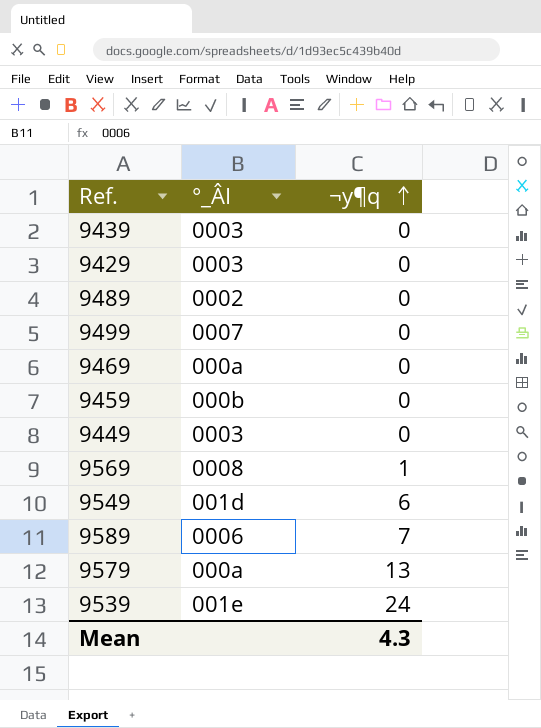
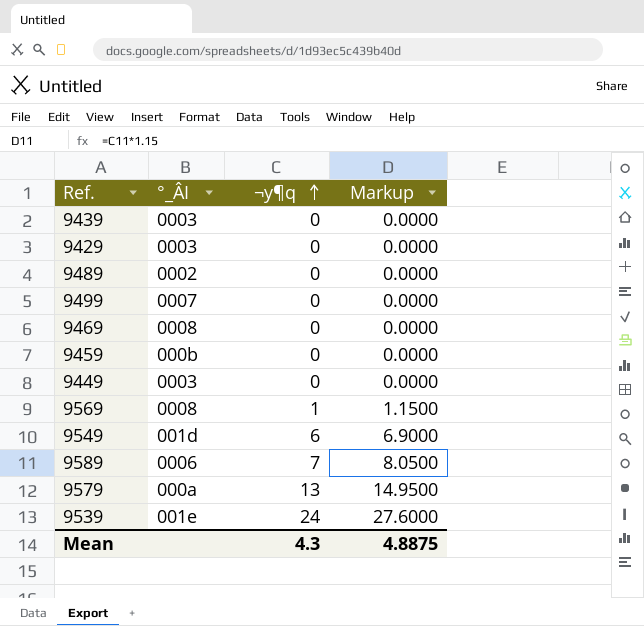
column Markup | formula: none -> [¬y¶q] * 1.15
9469 | °_ÂI: 000a -> 0008

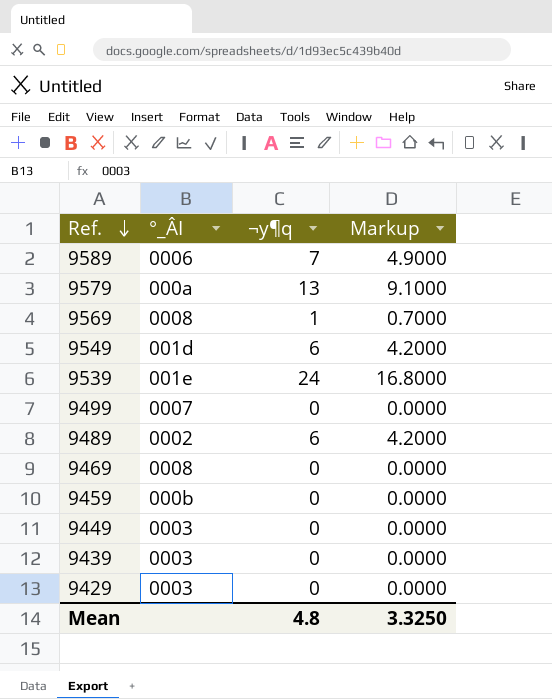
row order: ¬y¶q ascending -> Ref. descending
column Markup | formula: [¬y¶q] * 1.15 -> [¬y¶q] * 0.7
9489 | ¬y¶q: 0 -> 6
Mean | ¬y¶q: 4.3 -> 4.8
Mean | Markup: 4.8875 -> 3.3250

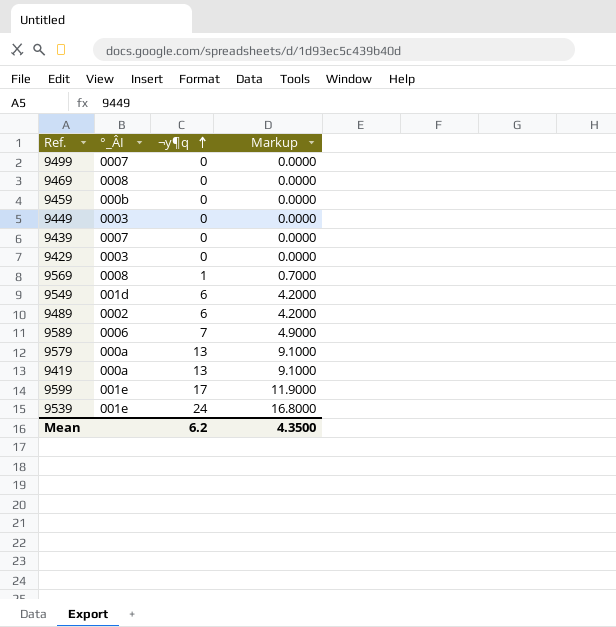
row order: Ref. descending -> ¬y¶q ascending
9439 | °_ÂI: 0003 -> 0007
row 9419: none -> 000a | 13 | 9.1000
row 9599: none -> 001e | 17 | 11.9000
Mean | ¬y¶q: 4.8 -> 6.2
Mean | Markup: 3.3250 -> 4.3500

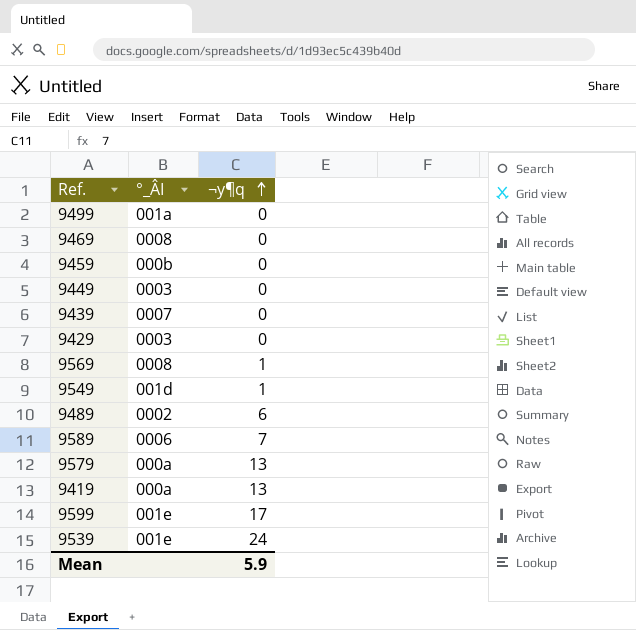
column Markup | formula: [¬y¶q] * 0.7 -> none
9499 | °_ÂI: 0007 -> 001a
9549 | ¬y¶q: 6 -> 1
Mean | ¬y¶q: 6.2 -> 5.9

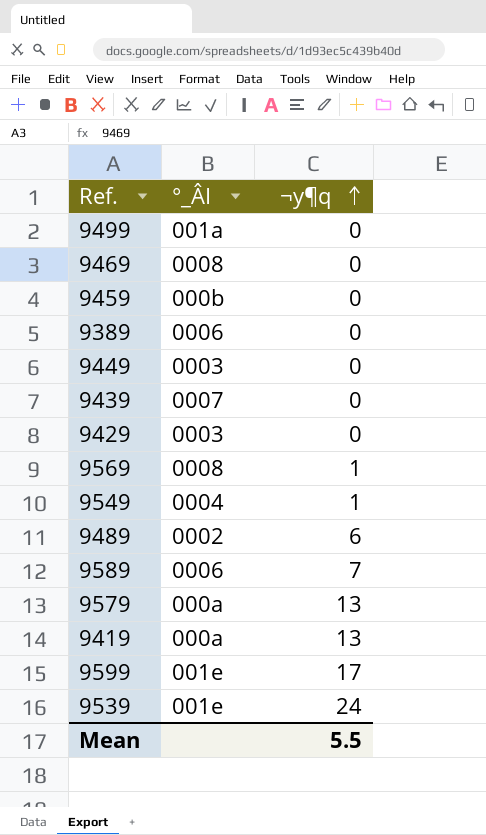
row 9389: none -> 0006 | 0
9549 | °_ÂI: 001d -> 0004
Mean | ¬y¶q: 5.9 -> 5.5

